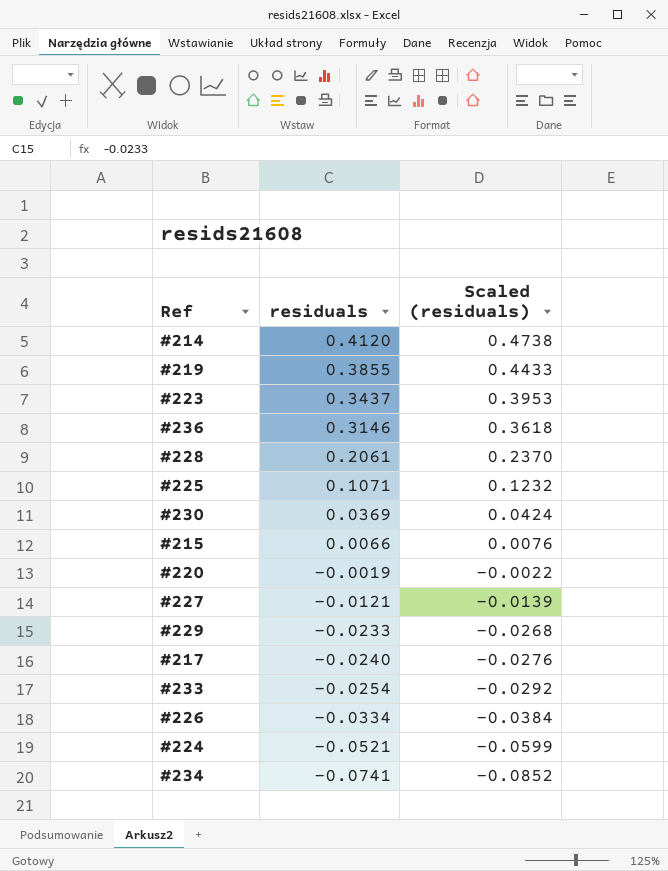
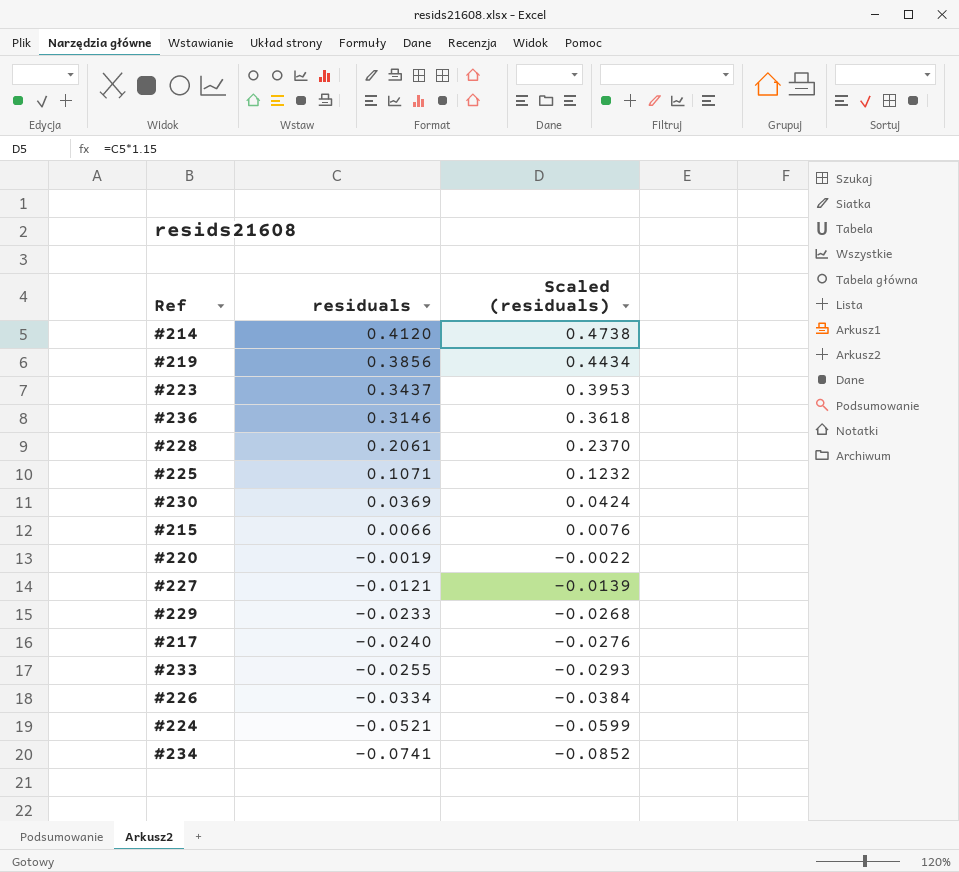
#219 | residuals: 0.3855 -> 0.3856
#219 | Scaled (residuals): 0.4433 -> 0.4434
#233 | residuals: -0.0254 -> -0.0255
#233 | Scaled (residuals): -0.0292 -> -0.0293

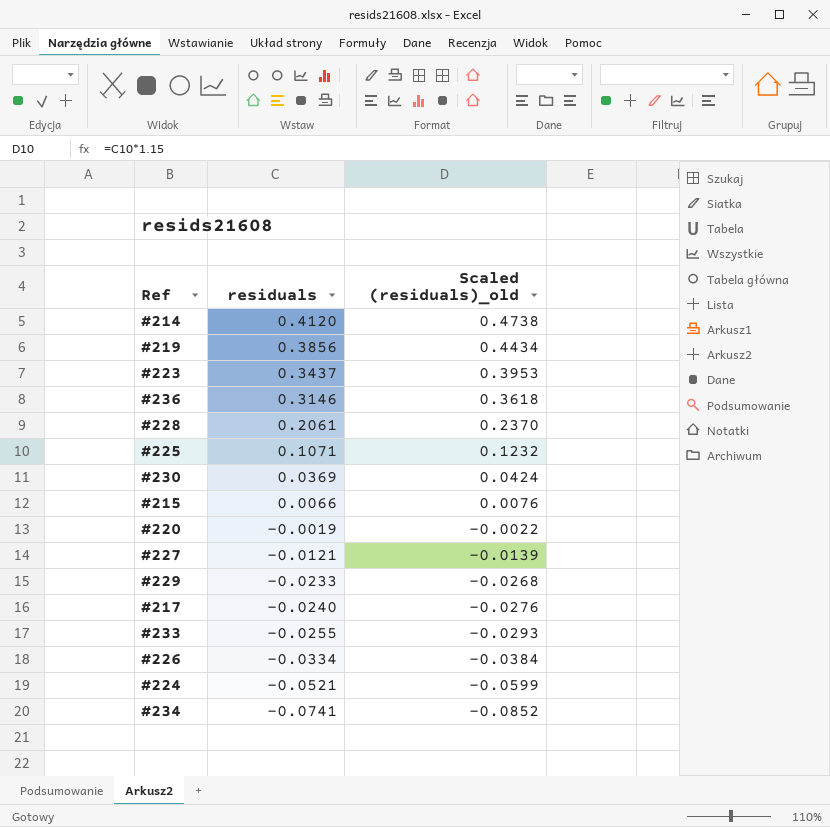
column name: Scaled (residuals) -> Scaled (residuals)_old

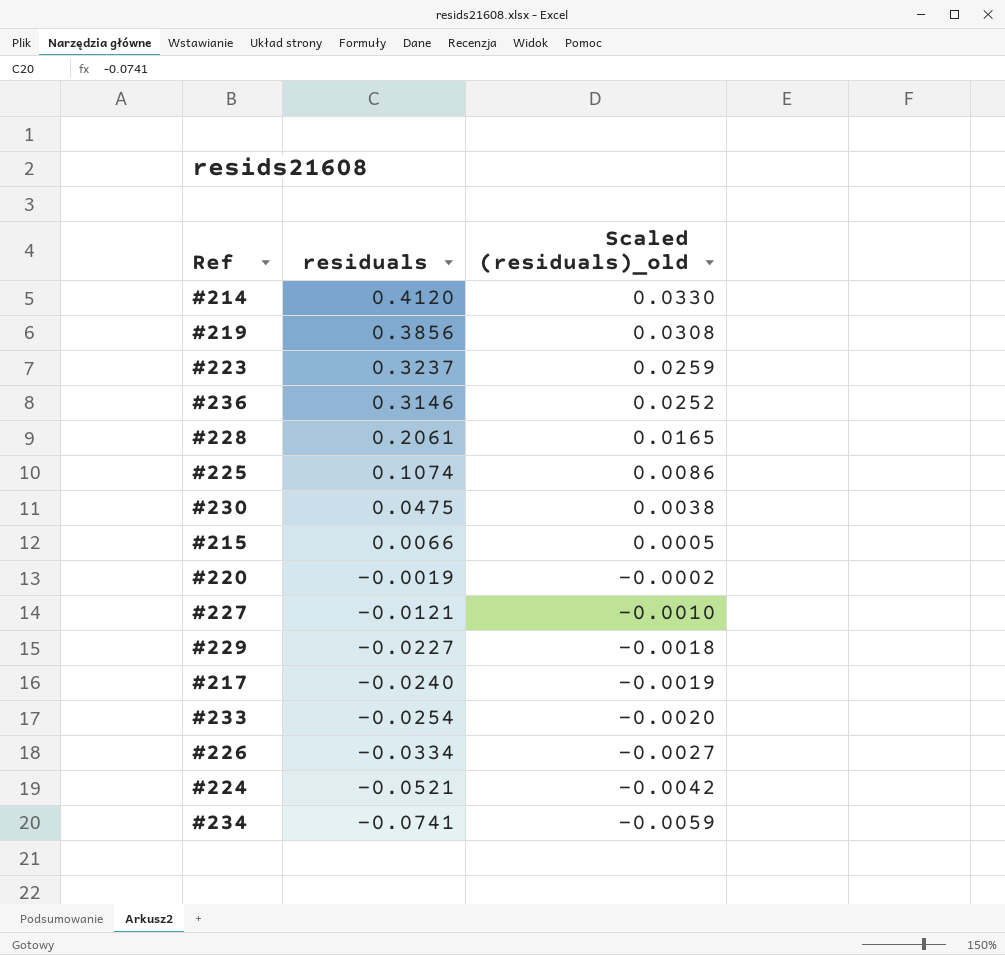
column Scaled (residuals)_old | formula: [residuals] * 1.15 -> [residuals] * 0.08
#223 | residuals: 0.3437 -> 0.3237
#225 | residuals: 0.1071 -> 0.1074
#230 | residuals: 0.0369 -> 0.0475
#229 | residuals: -0.0233 -> -0.0227
#233 | residuals: -0.0255 -> -0.0254

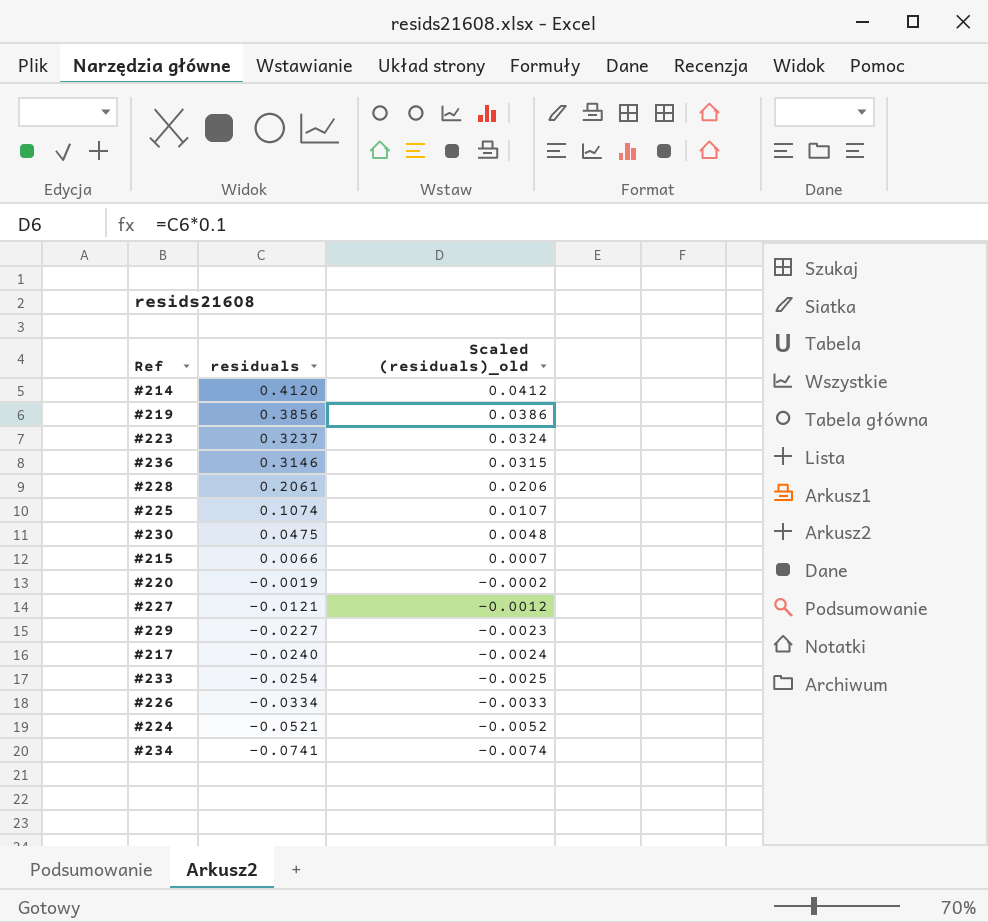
column Scaled (residuals)_old | formula: [residuals] * 0.08 -> [residuals] * 0.1

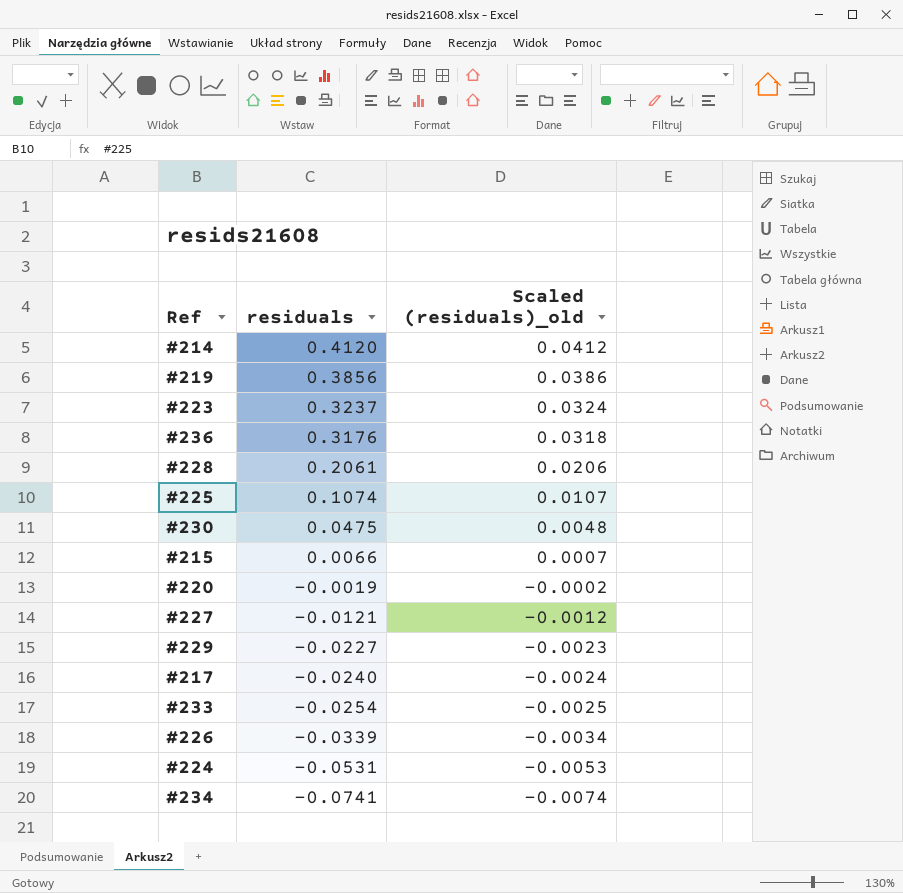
#236 | residuals: 0.3146 -> 0.3176
#236 | Scaled (residuals)_old: 0.0315 -> 0.0318
#226 | residuals: -0.0334 -> -0.0339
#226 | Scaled (residuals)_old: -0.0033 -> -0.0034
#224 | residuals: -0.0521 -> -0.0531
#224 | Scaled (residuals)_old: -0.0052 -> -0.0053

